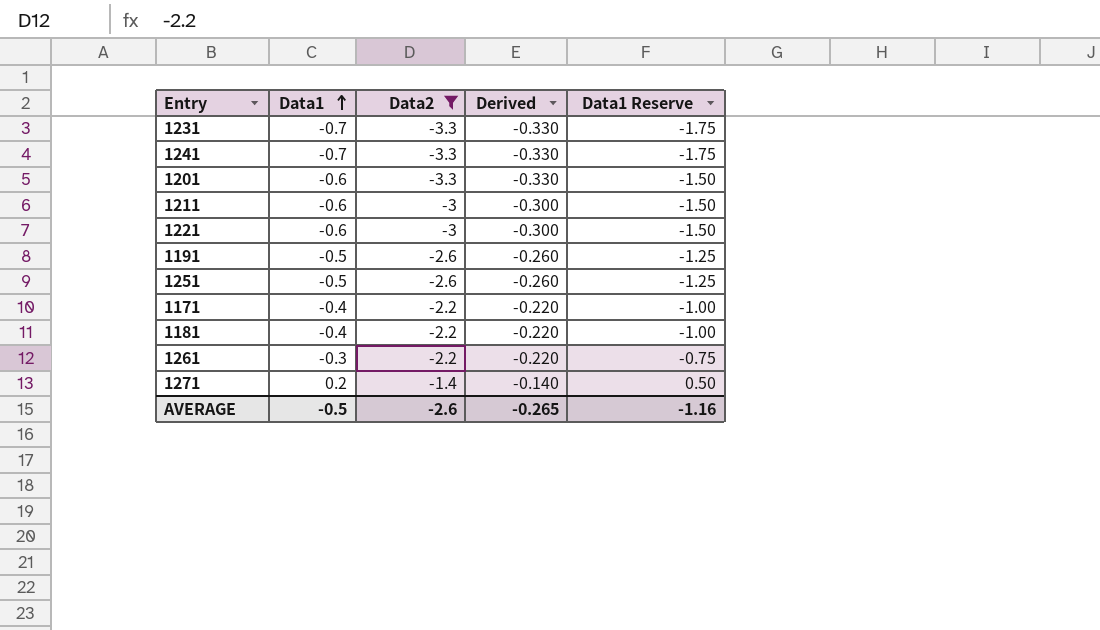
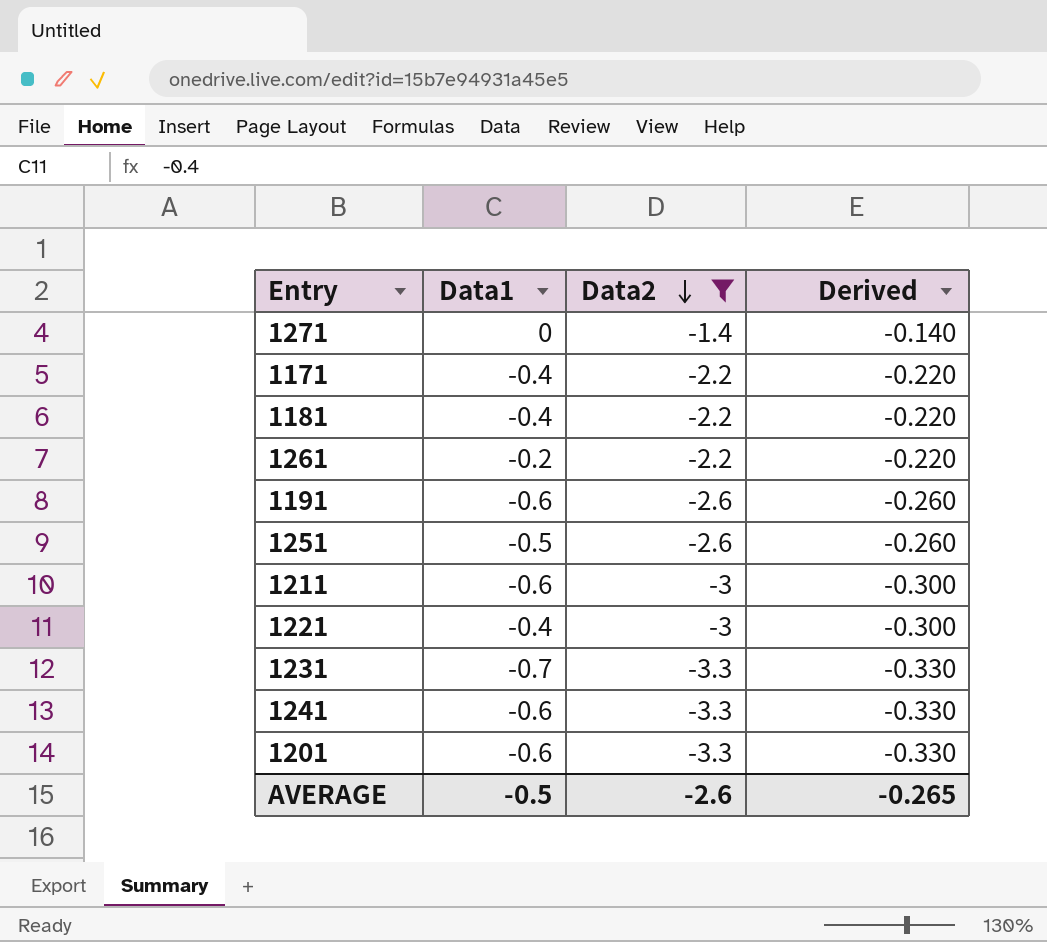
row order: Data1 ascending -> Data2 descending
column Data1 Reserve | formula: [Data1] * 2.5 -> none
1271 | Data1: 0.2 -> 0
1261 | Data1: -0.3 -> -0.2
1191 | Data1: -0.5 -> -0.6
1221 | Data1: -0.6 -> -0.4
1241 | Data1: -0.7 -> -0.6

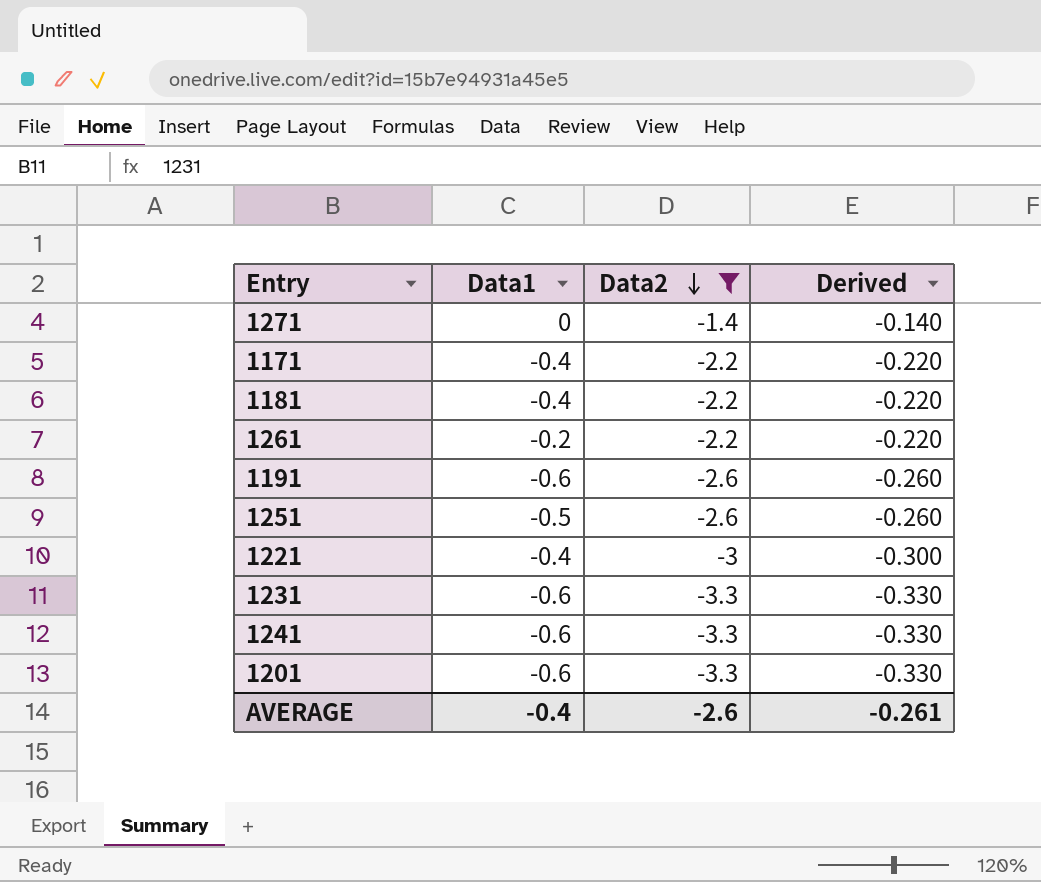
row 1211: -0.6 | -3 | -0.300 -> none
1231 | Data1: -0.7 -> -0.6
AVERAGE | Data1: -0.5 -> -0.4
AVERAGE | Derived: -0.265 -> -0.261

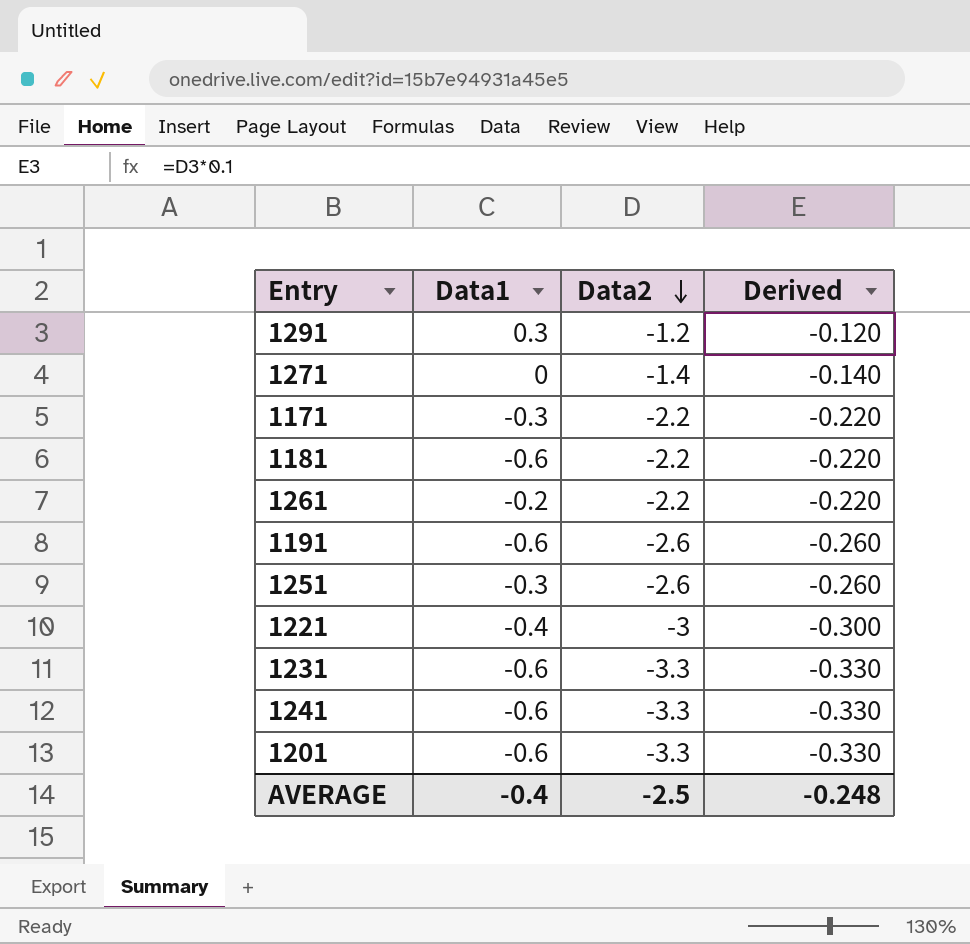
filter: Data2 != -1.2 -> none
1171 | Data1: -0.4 -> -0.3
1181 | Data1: -0.4 -> -0.6
1251 | Data1: -0.5 -> -0.3
AVERAGE | Data2: -2.6 -> -2.5
AVERAGE | Derived: -0.261 -> -0.248

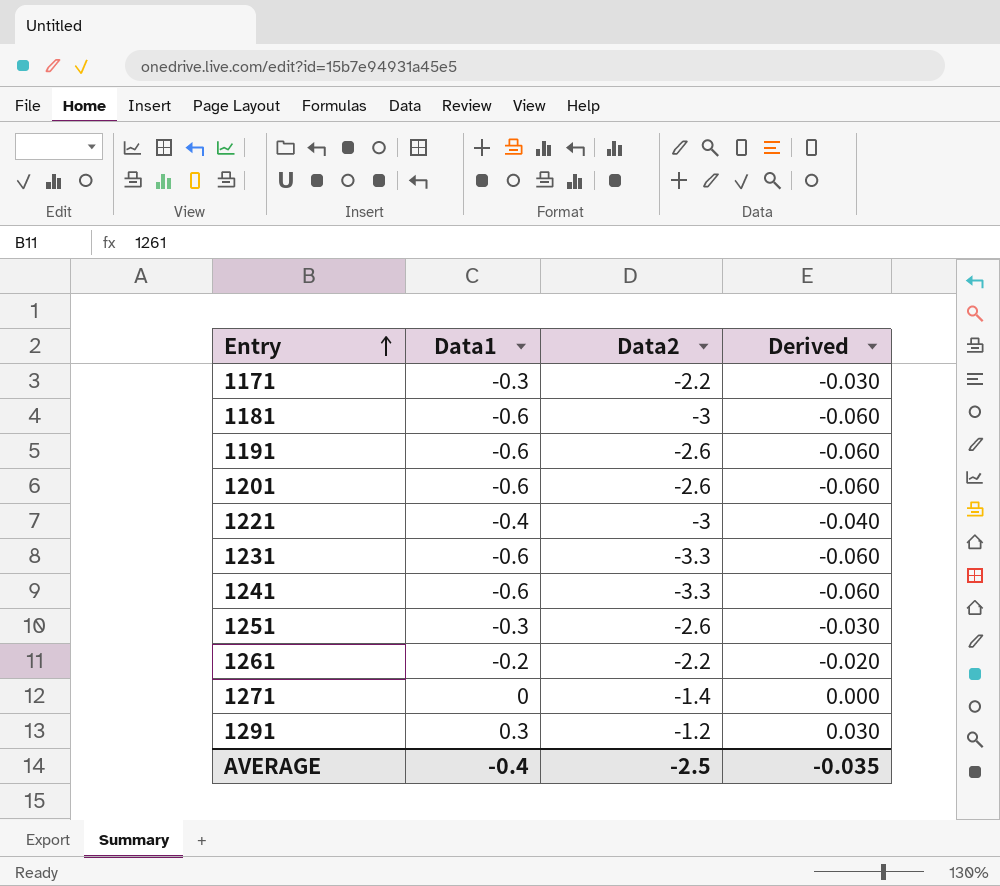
row order: Data2 descending -> Entry ascending
column Derived | formula: [Data2] * 0.1 -> [Data1] * 0.1
1181 | Data2: -2.2 -> -3
1201 | Data2: -3.3 -> -2.6
AVERAGE | Derived: -0.248 -> -0.035

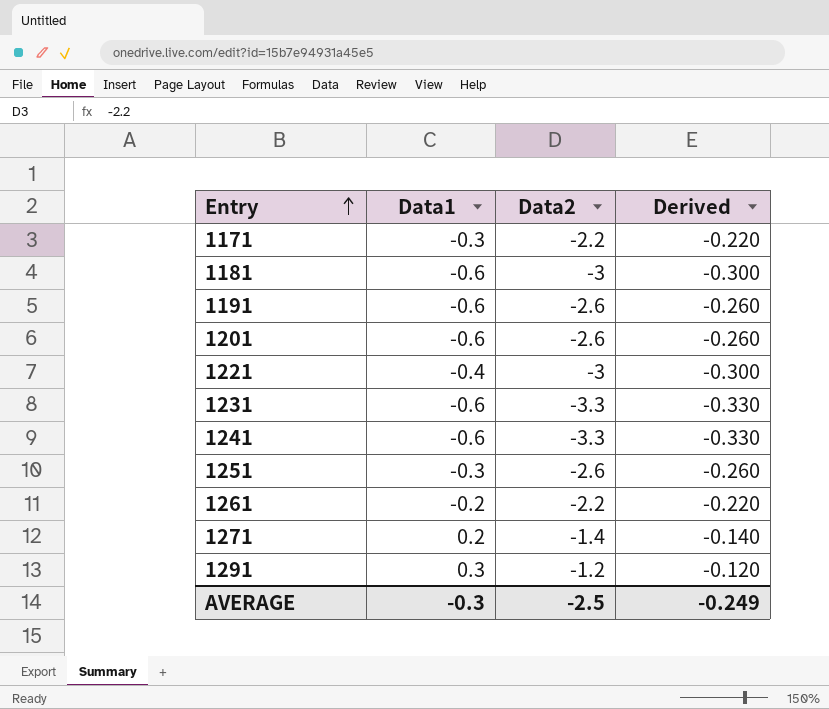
column Derived | formula: [Data1] * 0.1 -> [Data2] * 0.1
1271 | Data1: 0 -> 0.2
AVERAGE | Data1: -0.4 -> -0.3
AVERAGE | Derived: -0.035 -> -0.249

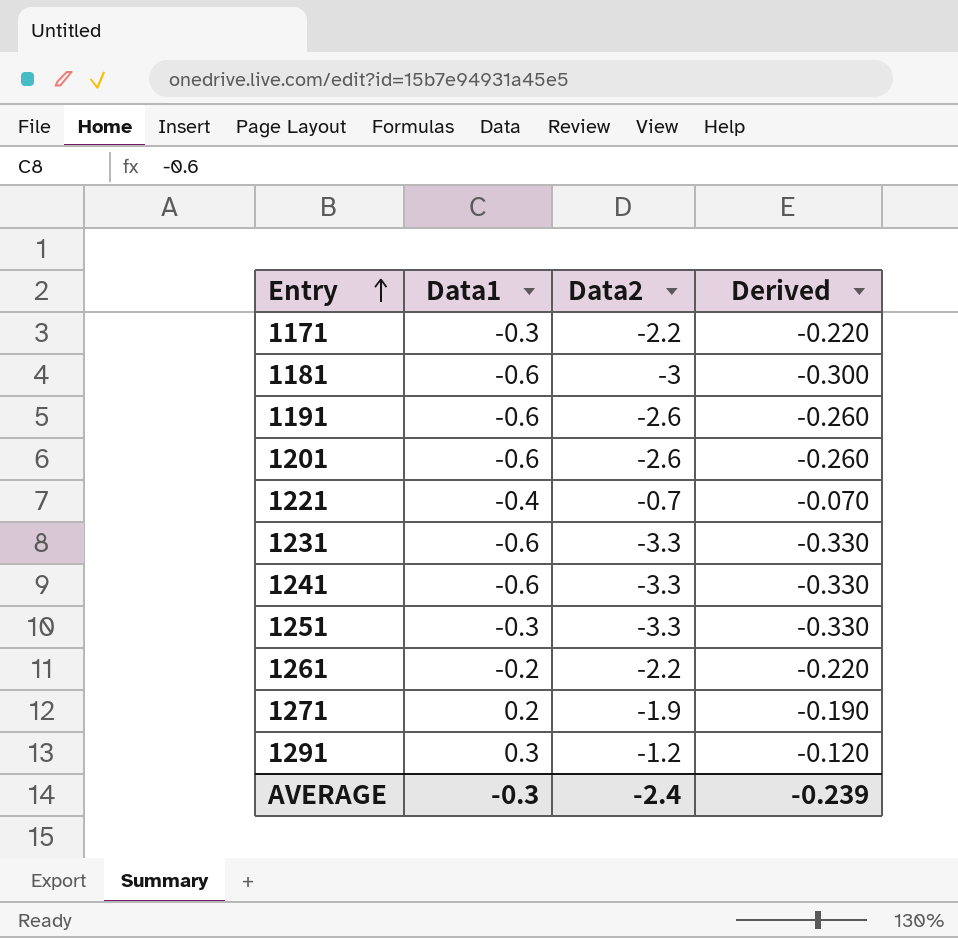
1221 | Data2: -3 -> -0.7
1221 | Derived: -0.300 -> -0.070
1251 | Data2: -2.6 -> -3.3
1251 | Derived: -0.260 -> -0.330
1271 | Data2: -1.4 -> -1.9
1271 | Derived: -0.140 -> -0.190
AVERAGE | Data2: -2.5 -> -2.4
AVERAGE | Derived: -0.249 -> -0.239

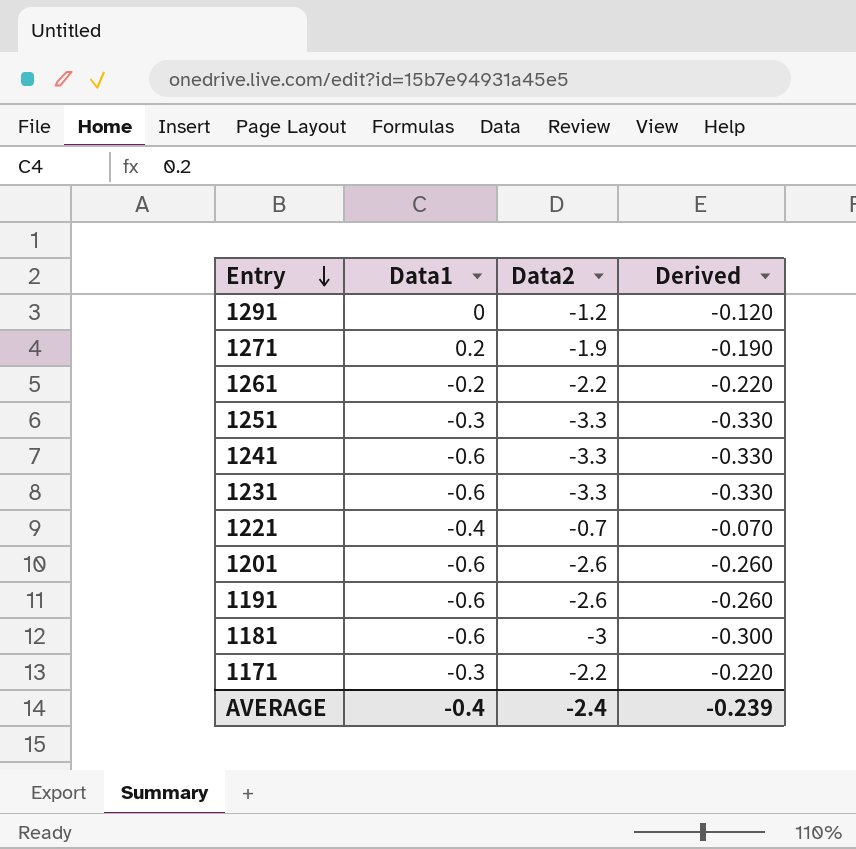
row order: Entry ascending -> Entry descending
1291 | Data1: 0.3 -> 0
AVERAGE | Data1: -0.3 -> -0.4

